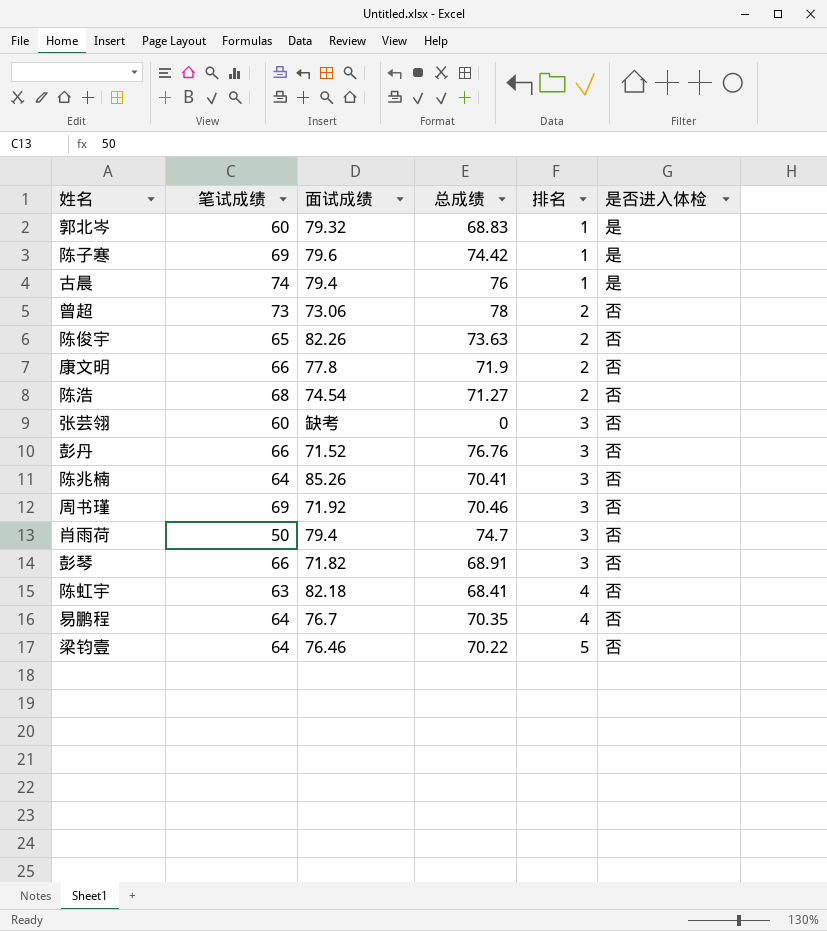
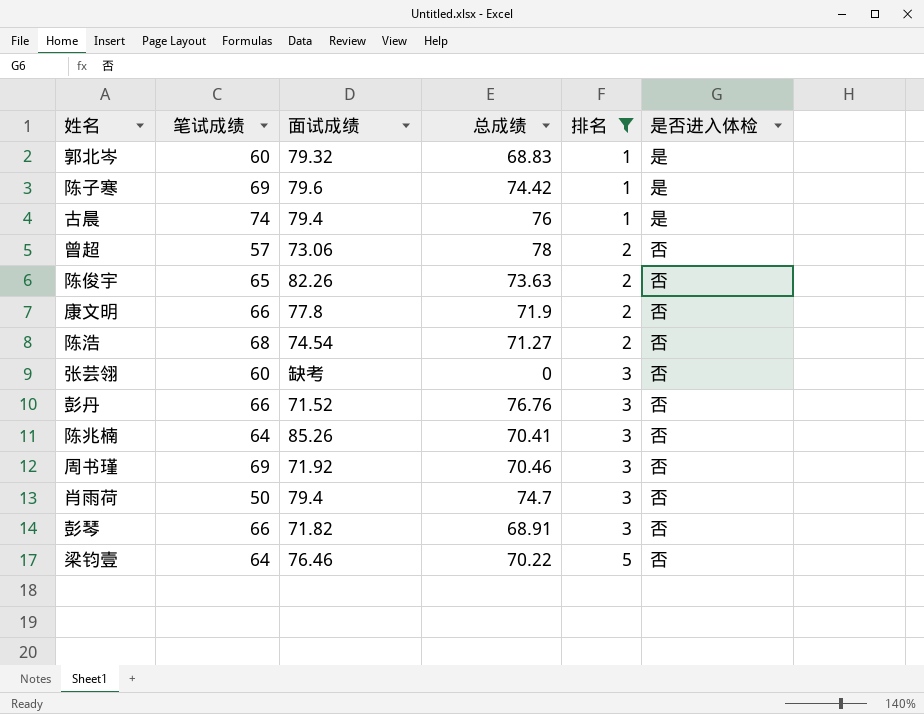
filter: none -> 排名 != 4
曾超 | 笔试成绩: 73 -> 57

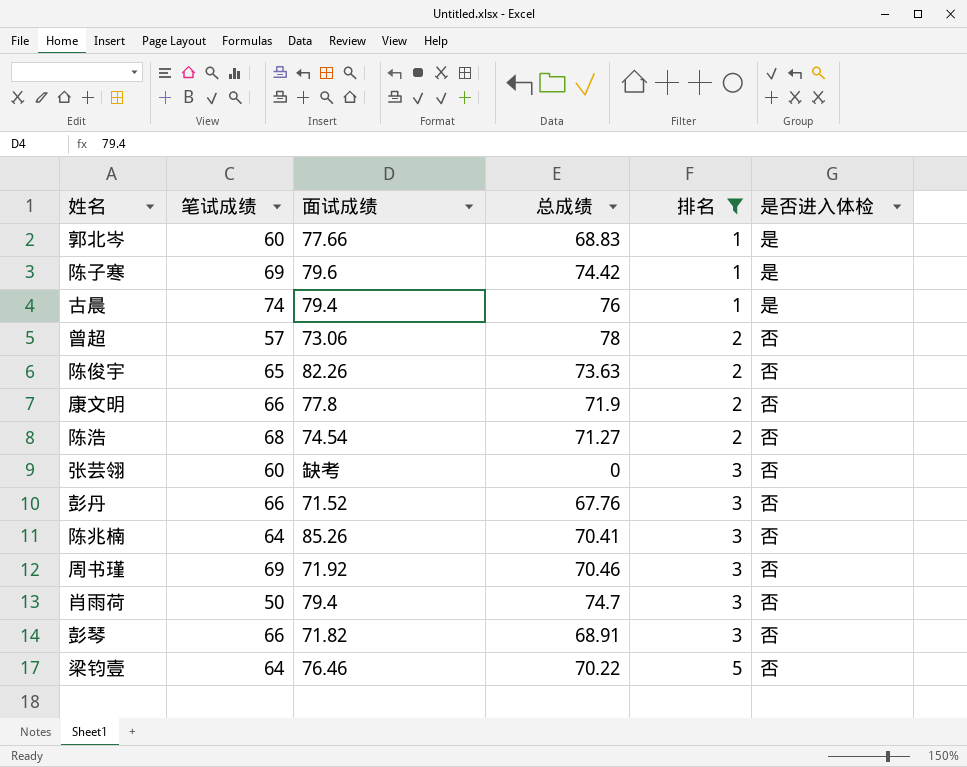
郭北岑 | 面试成绩: 79.32 -> 77.66
彭丹 | 总成绩: 76.76 -> 67.76

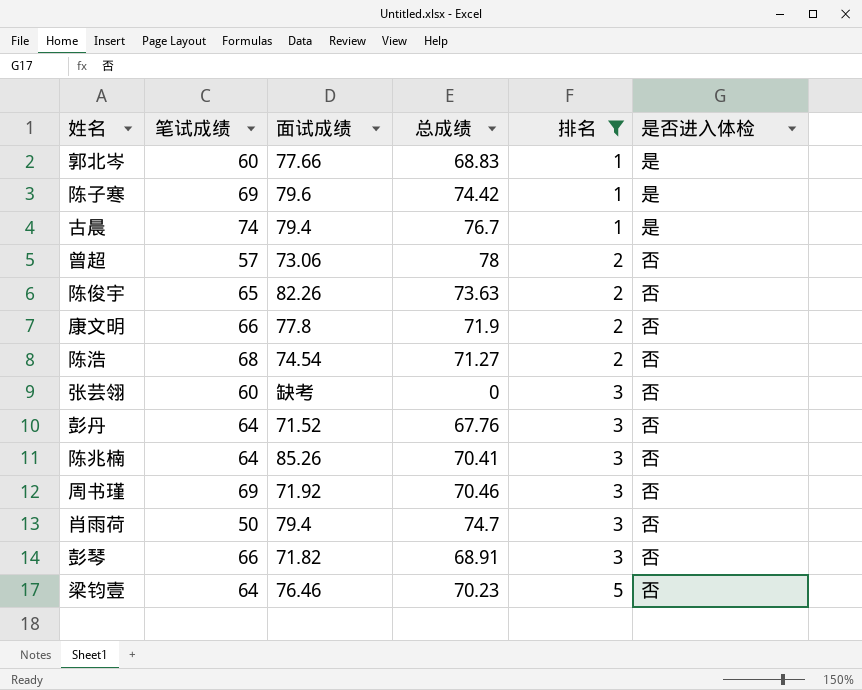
古晨 | 总成绩: 76 -> 76.7
彭丹 | 笔试成绩: 66 -> 64
梁钧壹 | 总成绩: 70.22 -> 70.23

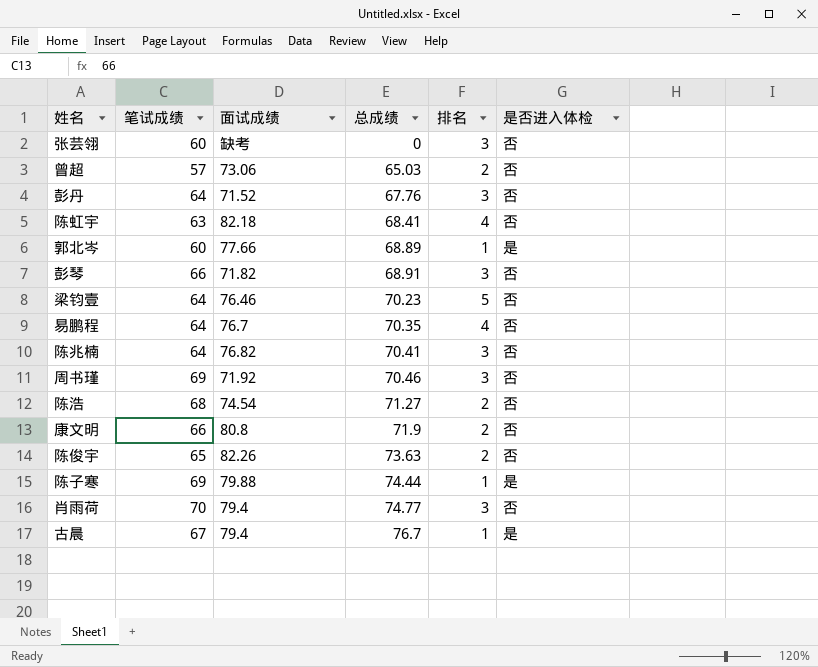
filter: 排名 != 4 -> none
row order: 排名 ascending -> 总成绩 ascending
曾超 | 总成绩: 78 -> 65.03
郭北岑 | 总成绩: 68.83 -> 68.89
陈兆楠 | 面试成绩: 85.26 -> 76.82
康文明 | 面试成绩: 77.8 -> 80.8
陈子寒 | 面试成绩: 79.6 -> 79.88
陈子寒 | 总成绩: 74.42 -> 74.44
肖雨荷 | 笔试成绩: 50 -> 70
肖雨荷 | 总成绩: 74.7 -> 74.77
古晨 | 笔试成绩: 74 -> 67

